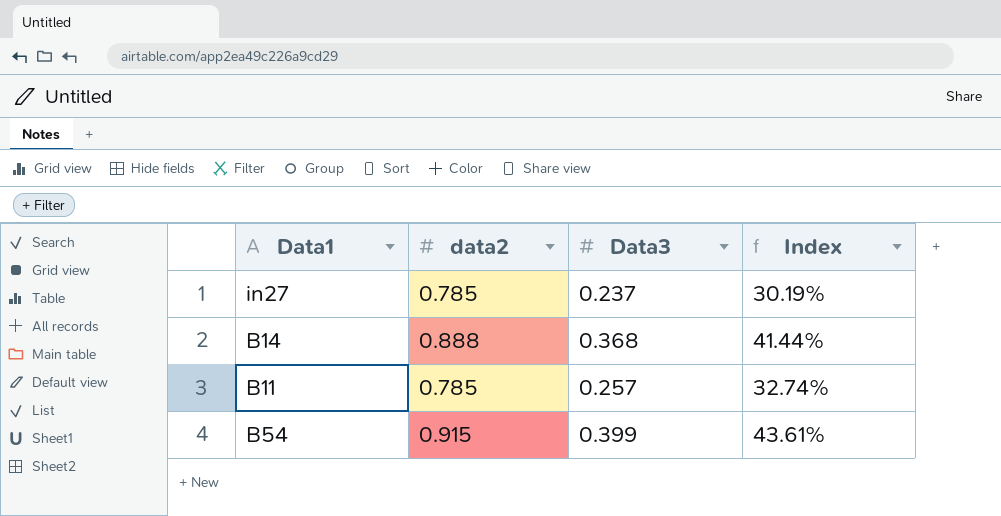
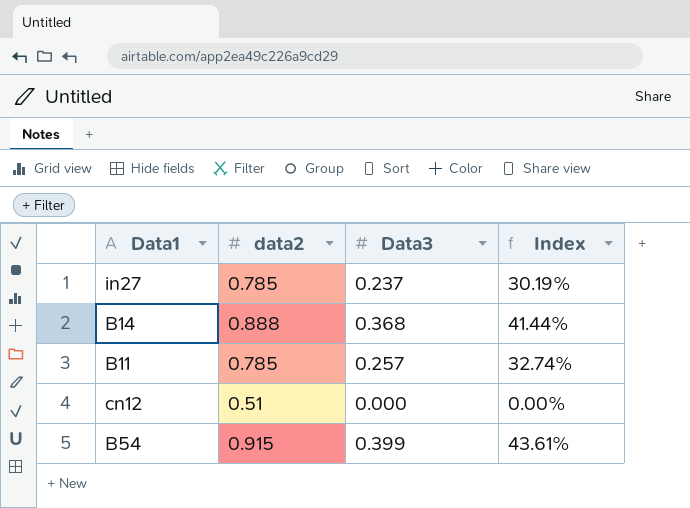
row cn12: none -> 0.51 | 0.000 | 0.00%

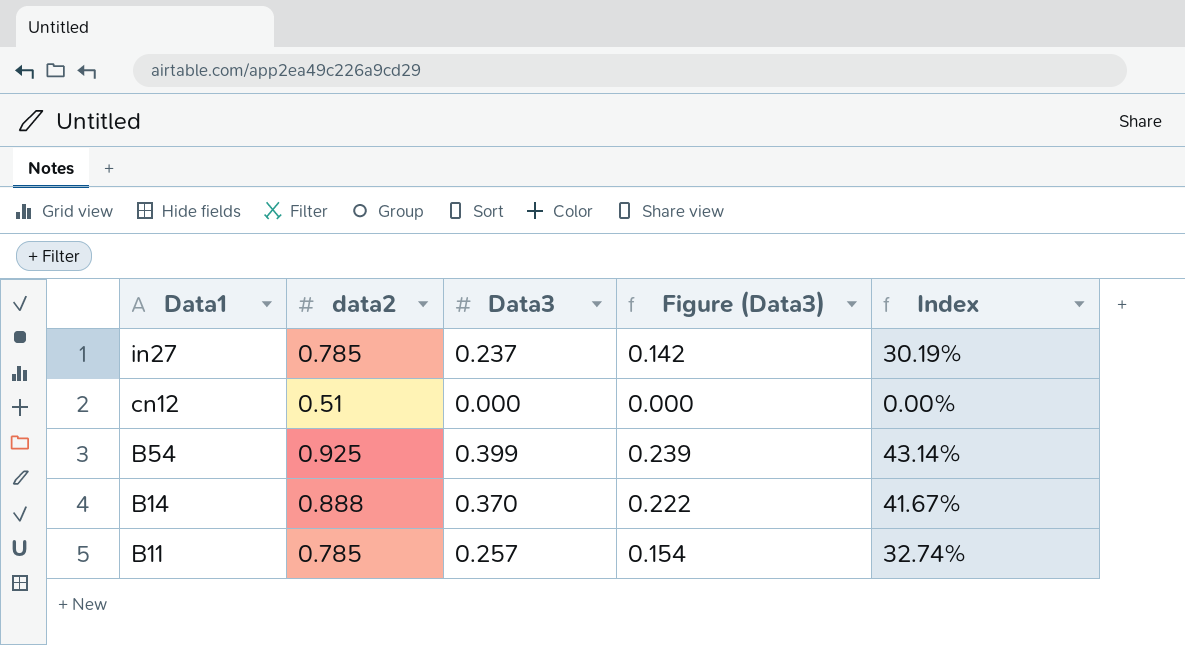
row order: none -> Data1 descending
column Figure (Data3) | formula: none -> [Data3] * 0.6
B54 | data2: 0.915 -> 0.925
B54 | Index: 43.61% -> 43.14%
B14 | Data3: 0.368 -> 0.370
B14 | Index: 41.44% -> 41.67%

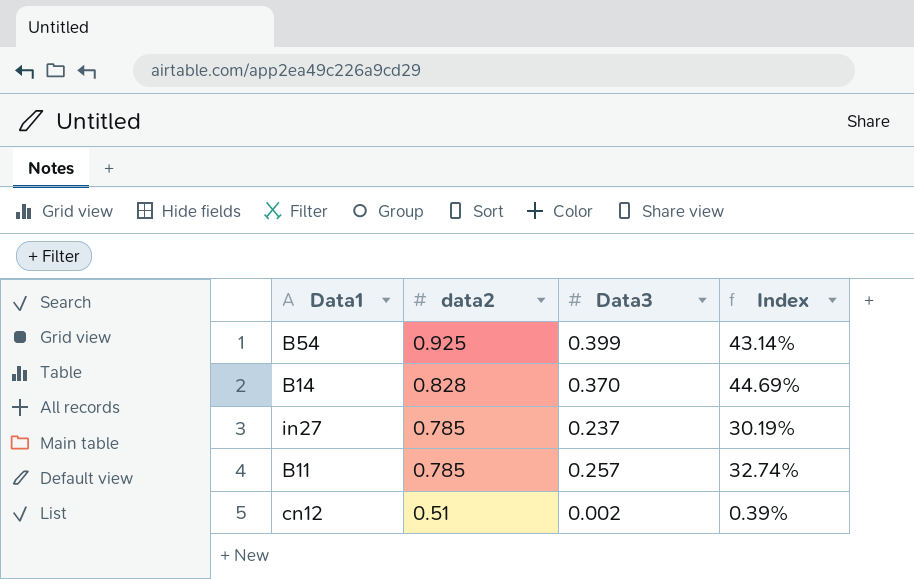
row order: Data1 descending -> data2 descending
column Figure (Data3) | formula: [Data3] * 0.6 -> none
B14 | data2: 0.888 -> 0.828
B14 | Index: 41.67% -> 44.69%
cn12 | Data3: 0.000 -> 0.002
cn12 | Index: 0.00% -> 0.39%

